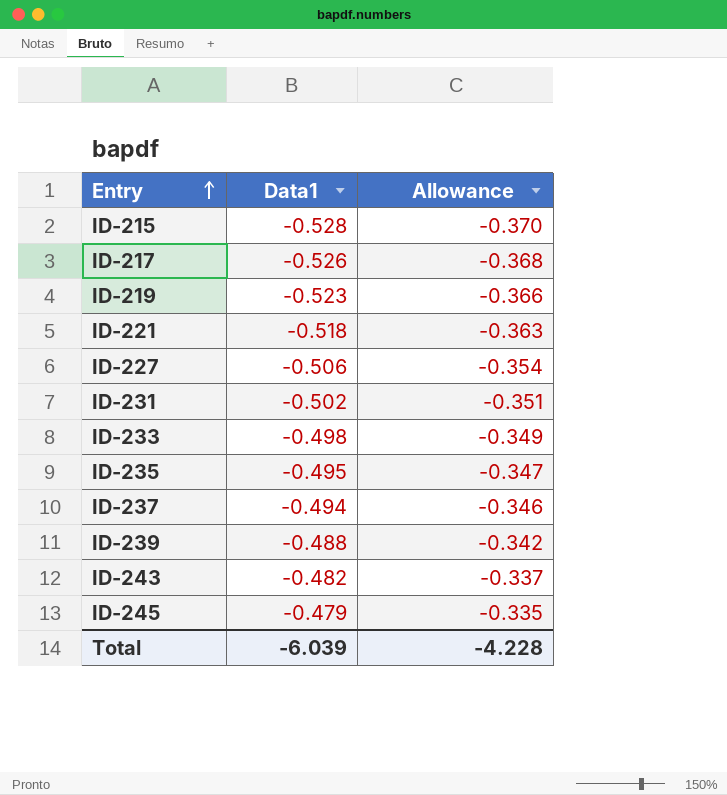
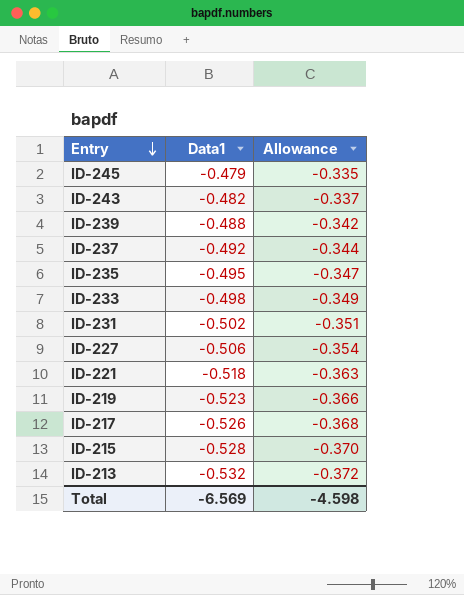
row order: Entry ascending -> Entry descending
ID-237 | Data1: -0.494 -> -0.492
ID-237 | Allowance: -0.346 -> -0.344
row ID-213: none -> -0.532 | -0.372
Total | Data1: -6.039 -> -6.569
Total | Allowance: -4.228 -> -4.598

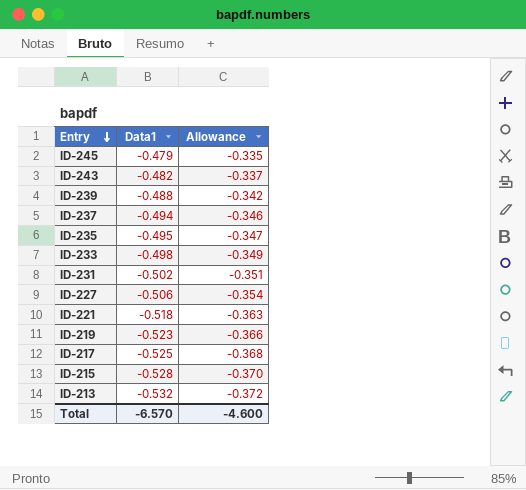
ID-237 | Data1: -0.492 -> -0.494
ID-237 | Allowance: -0.344 -> -0.346
ID-217 | Data1: -0.526 -> -0.525
Total | Data1: -6.569 -> -6.570
Total | Allowance: -4.598 -> -4.600

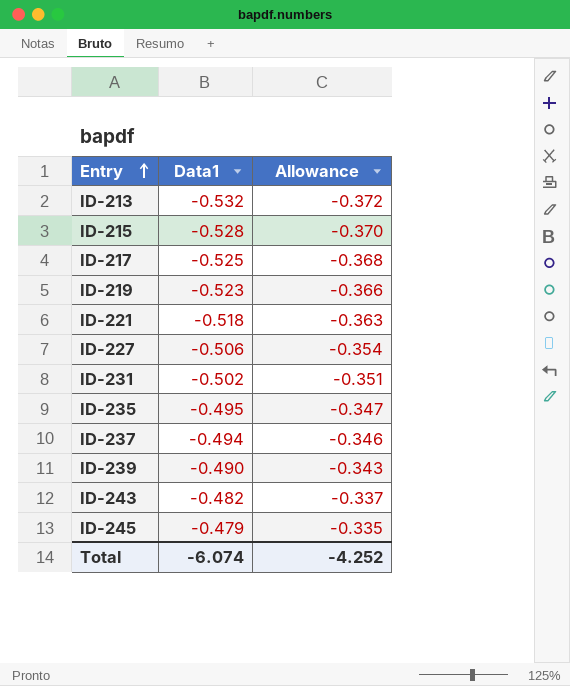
row order: Entry descending -> Entry ascending
row ID-233: -0.498 | -0.349 -> none
ID-239 | Data1: -0.488 -> -0.490
ID-239 | Allowance: -0.342 -> -0.343
Total | Data1: -6.570 -> -6.074
Total | Allowance: -4.600 -> -4.252

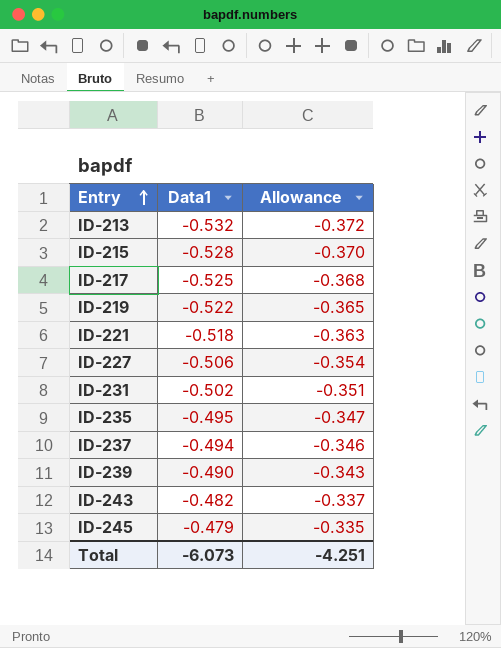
ID-219 | Data1: -0.523 -> -0.522
ID-219 | Allowance: -0.366 -> -0.365
Total | Data1: -6.074 -> -6.073
Total | Allowance: -4.252 -> -4.251

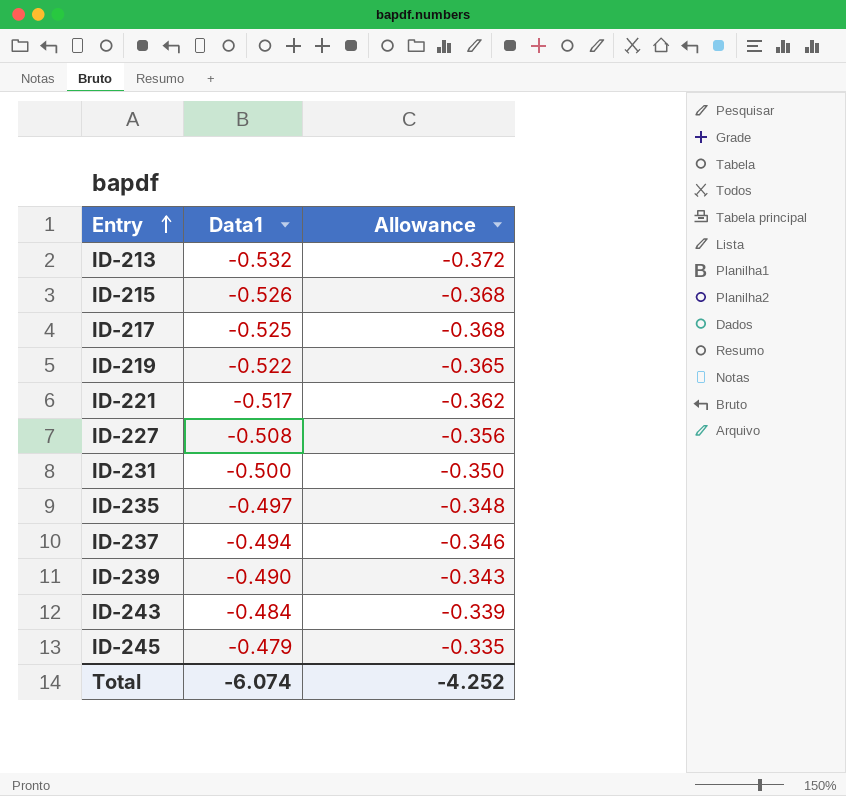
ID-215 | Data1: -0.528 -> -0.526
ID-215 | Allowance: -0.370 -> -0.368
ID-221 | Data1: -0.518 -> -0.517
ID-221 | Allowance: -0.363 -> -0.362
ID-227 | Data1: -0.506 -> -0.508
ID-227 | Allowance: -0.354 -> -0.356
ID-231 | Data1: -0.502 -> -0.500
ID-231 | Allowance: -0.351 -> -0.350
ID-235 | Data1: -0.495 -> -0.497
ID-235 | Allowance: -0.347 -> -0.348
ID-243 | Data1: -0.482 -> -0.484
ID-243 | Allowance: -0.337 -> -0.339
Total | Data1: -6.073 -> -6.074
Total | Allowance: -4.251 -> -4.252

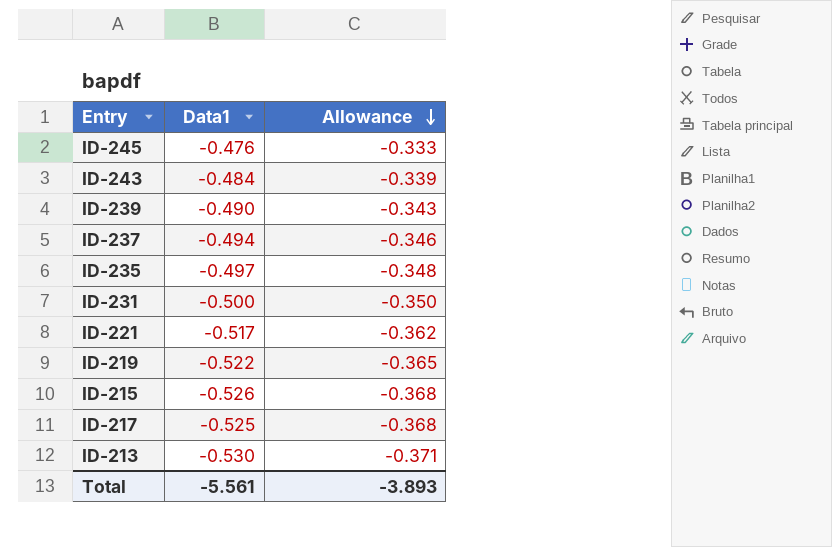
row order: Entry ascending -> Allowance descending
row ID-227: -0.508 | -0.356 -> none
ID-245 | Data1: -0.479 -> -0.476
ID-245 | Allowance: -0.335 -> -0.333
ID-213 | Data1: -0.532 -> -0.530
ID-213 | Allowance: -0.372 -> -0.371
Total | Data1: -6.074 -> -5.561
Total | Allowance: -4.252 -> -3.893

